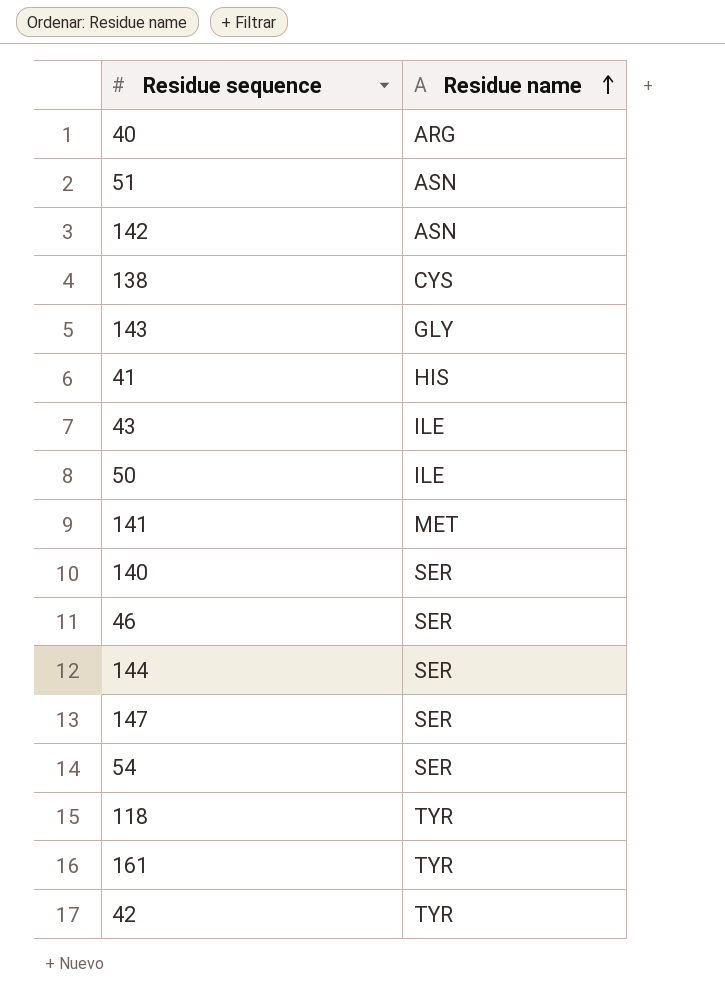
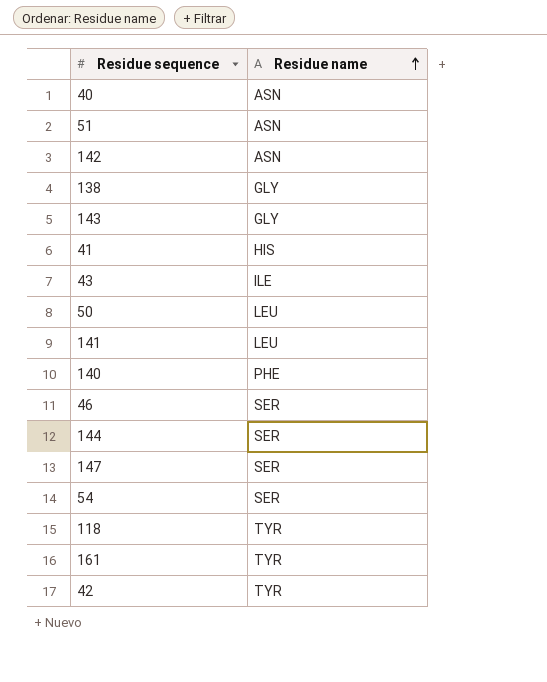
40 | Residue name: ARG -> ASN
138 | Residue name: CYS -> GLY
50 | Residue name: ILE -> LEU
141 | Residue name: MET -> LEU
140 | Residue name: SER -> PHE

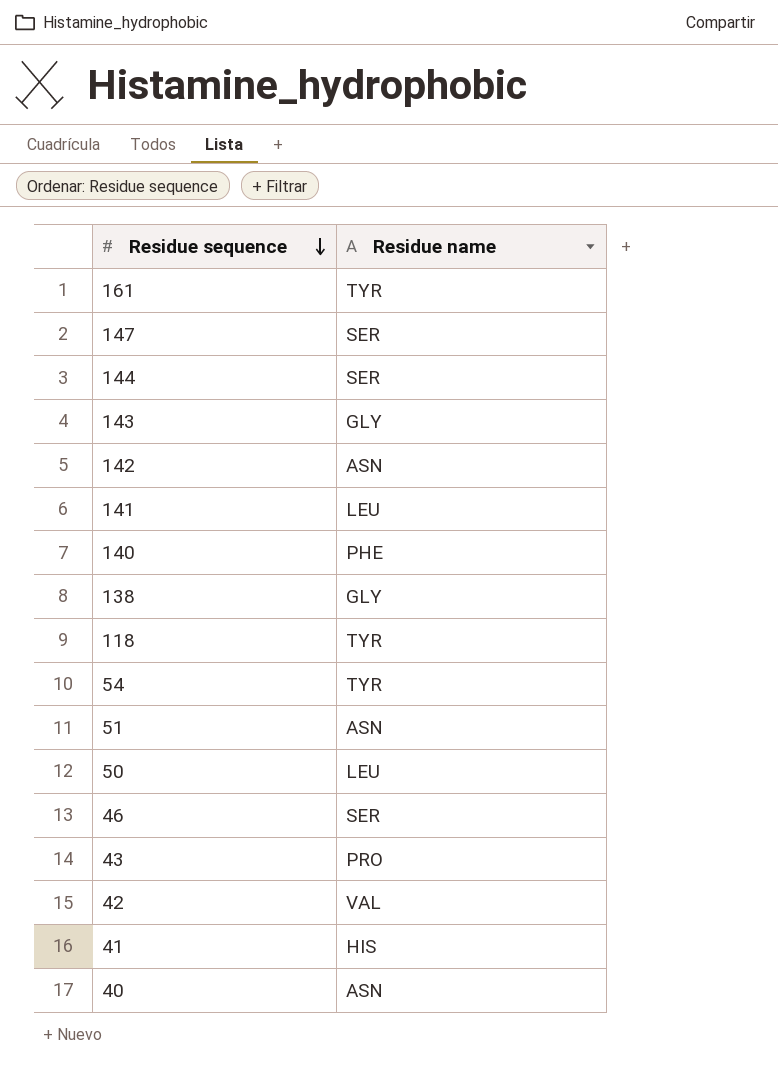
row order: Residue name ascending -> Residue sequence descending
54 | Residue name: SER -> TYR
43 | Residue name: ILE -> PRO
42 | Residue name: TYR -> VAL

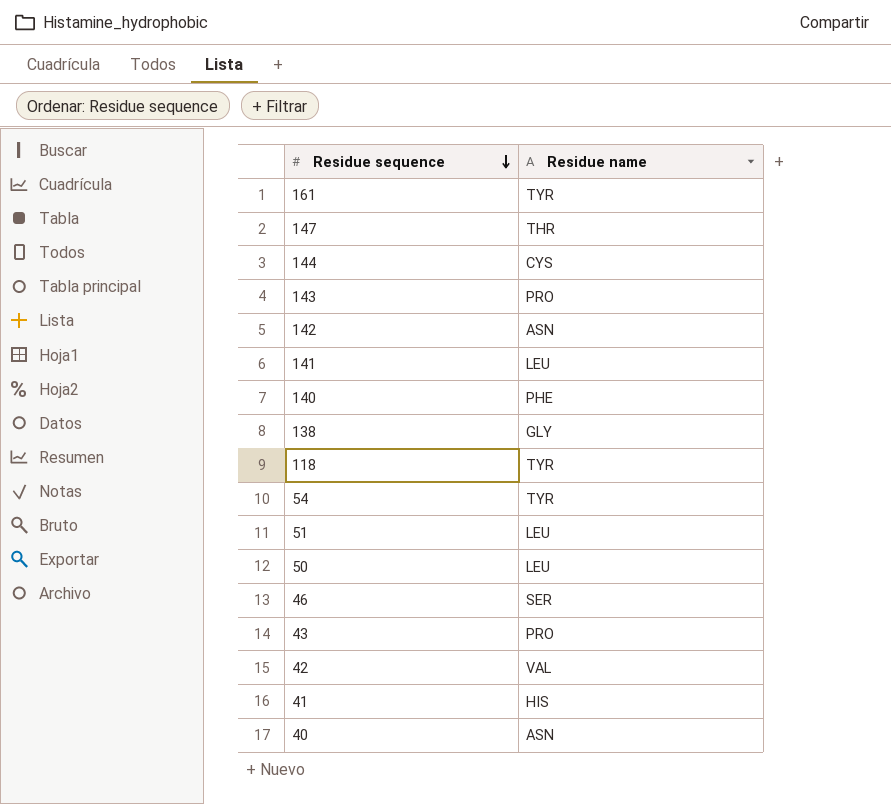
147 | Residue name: SER -> THR
144 | Residue name: SER -> CYS
143 | Residue name: GLY -> PRO
51 | Residue name: ASN -> LEU

